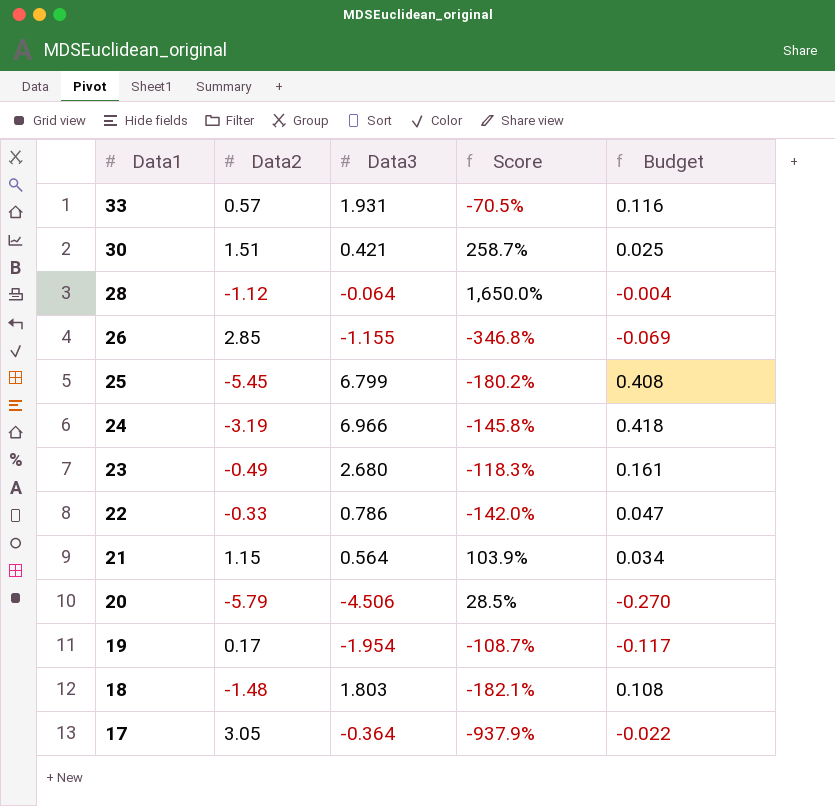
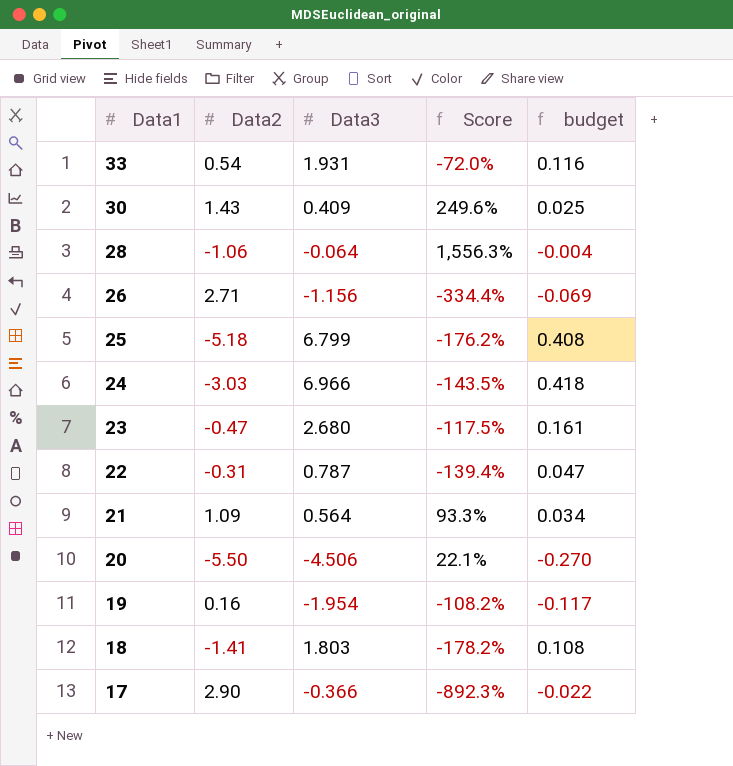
column name: Budget -> budget
33 | Data2: 0.57 -> 0.54
33 | Score: -70.5% -> -72.0%
30 | Data2: 1.51 -> 1.43
30 | Data3: 0.421 -> 0.409
30 | Score: 258.7% -> 249.6%
28 | Data2: -1.12 -> -1.06
28 | Score: 1,650.0% -> 1,556.3%
26 | Data2: 2.85 -> 2.71
26 | Data3: -1.155 -> -1.156
26 | Score: -346.8% -> -334.4%
25 | Data2: -5.45 -> -5.18
25 | Score: -180.2% -> -176.2%
24 | Data2: -3.19 -> -3.03
24 | Score: -145.8% -> -143.5%
23 | Data2: -0.49 -> -0.47
23 | Score: -118.3% -> -117.5%
22 | Data2: -0.33 -> -0.31
22 | Data3: 0.786 -> 0.787
22 | Score: -142.0% -> -139.4%
21 | Data2: 1.15 -> 1.09
21 | Score: 103.9% -> 93.3%
20 | Data2: -5.79 -> -5.50
20 | Score: 28.5% -> 22.1%
19 | Data2: 0.17 -> 0.16
19 | Score: -108.7% -> -108.2%
18 | Data2: -1.48 -> -1.41
18 | Score: -182.1% -> -178.2%
17 | Data2: 3.05 -> 2.90
17 | Data3: -0.364 -> -0.366
17 | Score: -937.9% -> -892.3%

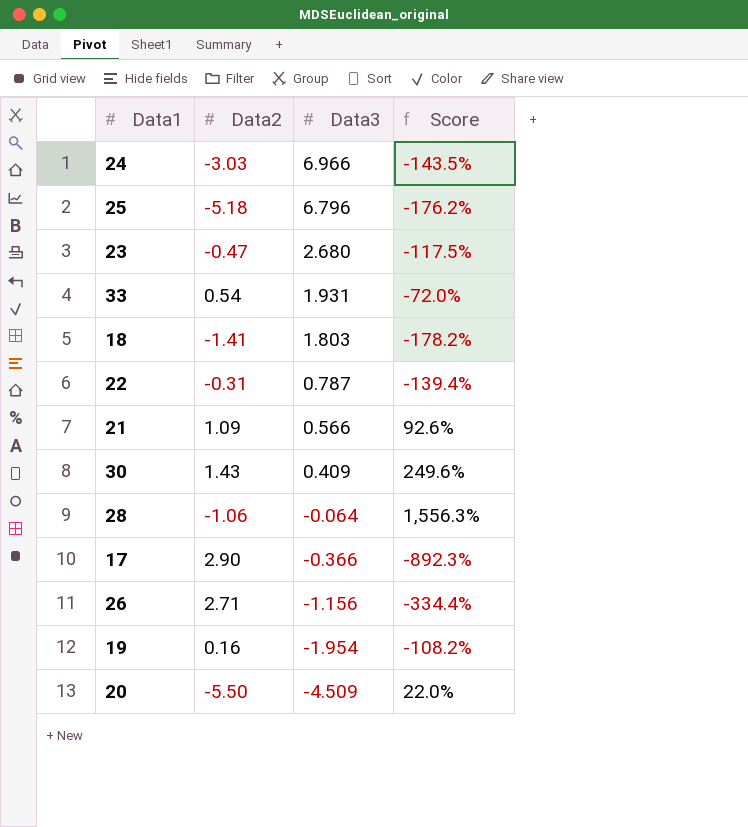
row order: Data1 descending -> Data3 descending
column budget | formula: [Data3] * 0.06 -> none
25 | Data3: 6.799 -> 6.796
21 | Data3: 0.564 -> 0.566
21 | Score: 93.3% -> 92.6%
20 | Data3: -4.506 -> -4.509
20 | Score: 22.1% -> 22.0%

